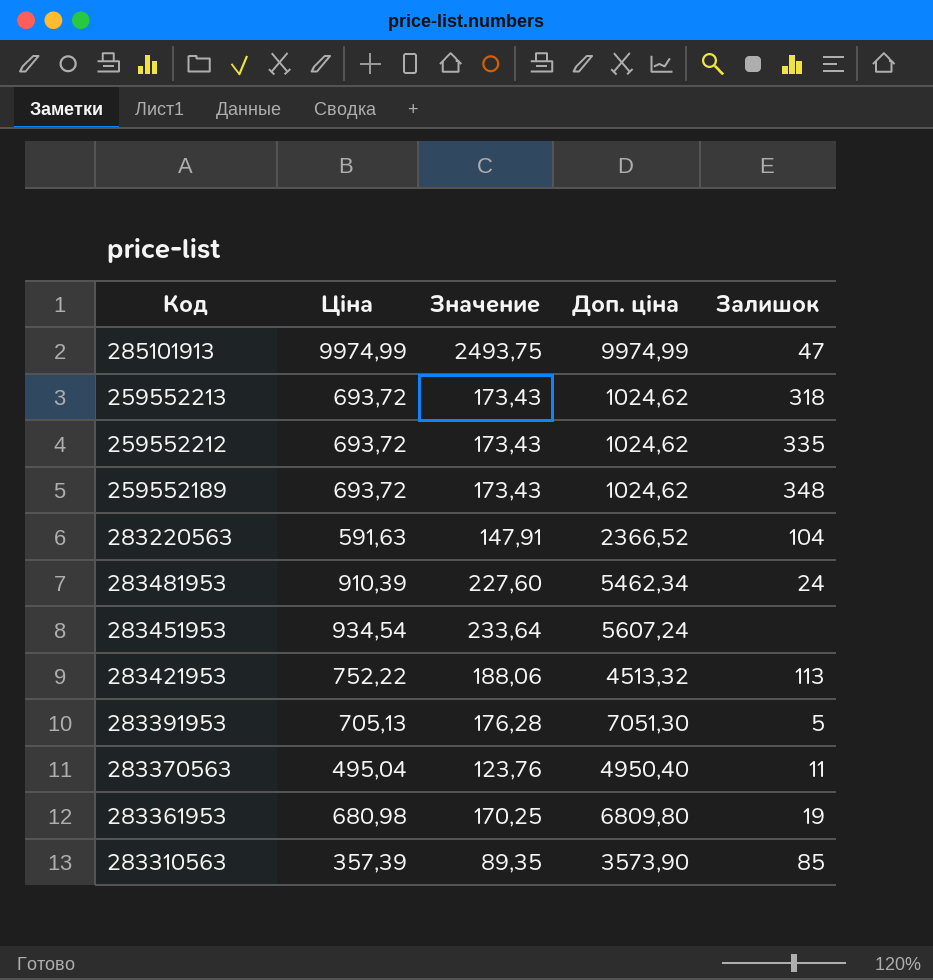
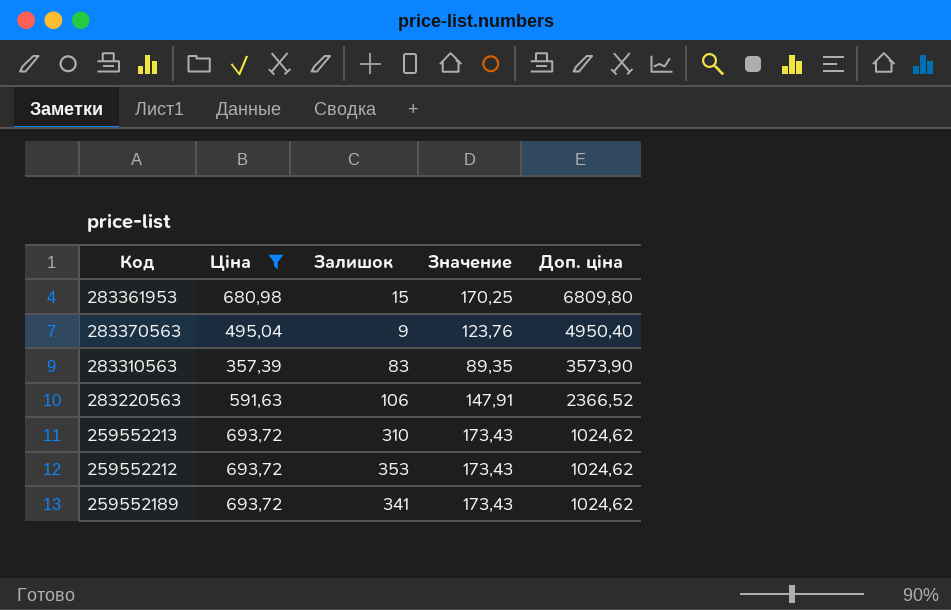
filter: none -> Ціна <= 693,72
row order: none -> Доп. ціна descending
column Залишок | position: 5 -> 3
283361953 | Залишок: 19 -> 15
283370563 | Залишок: 11 -> 9
283310563 | Залишок: 85 -> 83
283220563 | Залишок: 104 -> 106
259552213 | Залишок: 318 -> 310
259552212 | Залишок: 335 -> 353
259552189 | Залишок: 348 -> 341

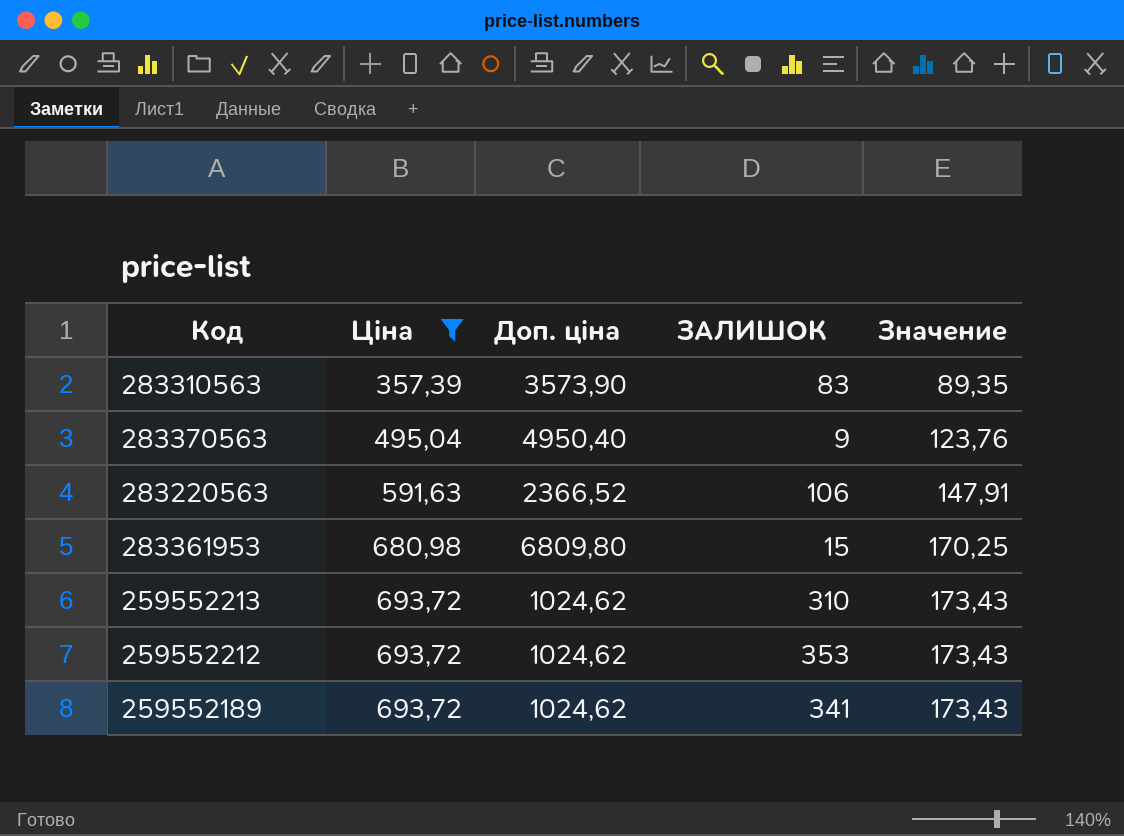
row order: Доп. ціна descending -> Ціна ascending
column Доп. ціна | position: 5 -> 3
column name: Залишок -> ЗАЛИШОК

